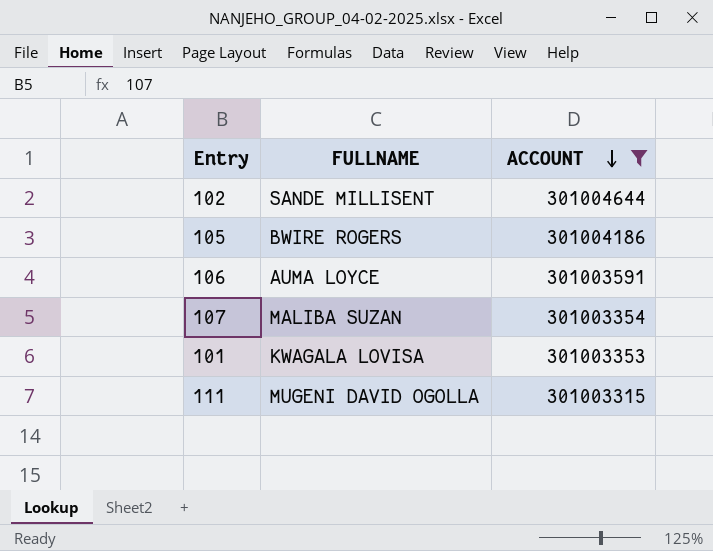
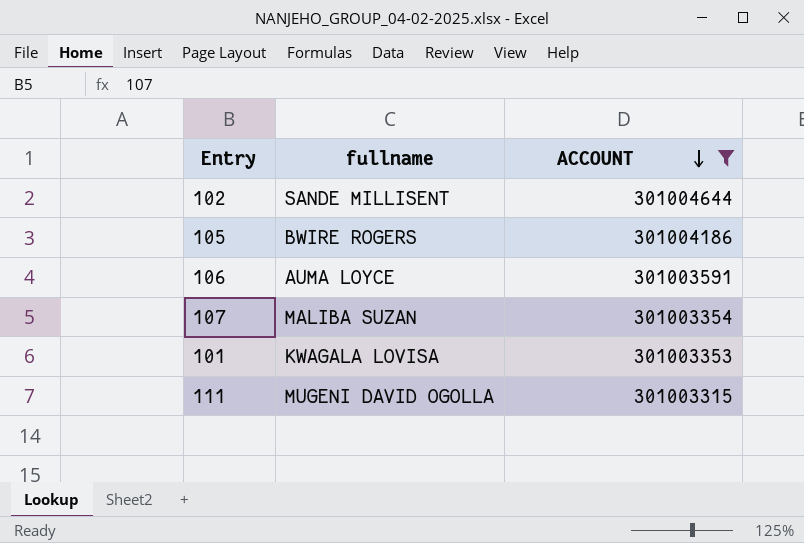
column name: FULLNAME -> fullname

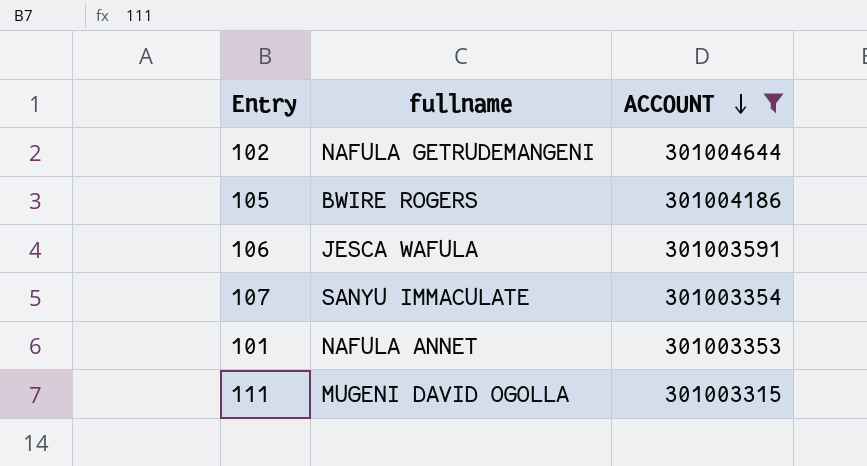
102 | fullname: SANDE MILLISENT -> NAFULA GETRUDEMANGENI
106 | fullname: AUMA LOYCE -> JESCA WAFULA
107 | fullname: MALIBA SUZAN -> SANYU IMMACULATE
101 | fullname: KWAGALA LOVISA -> NAFULA ANNET

